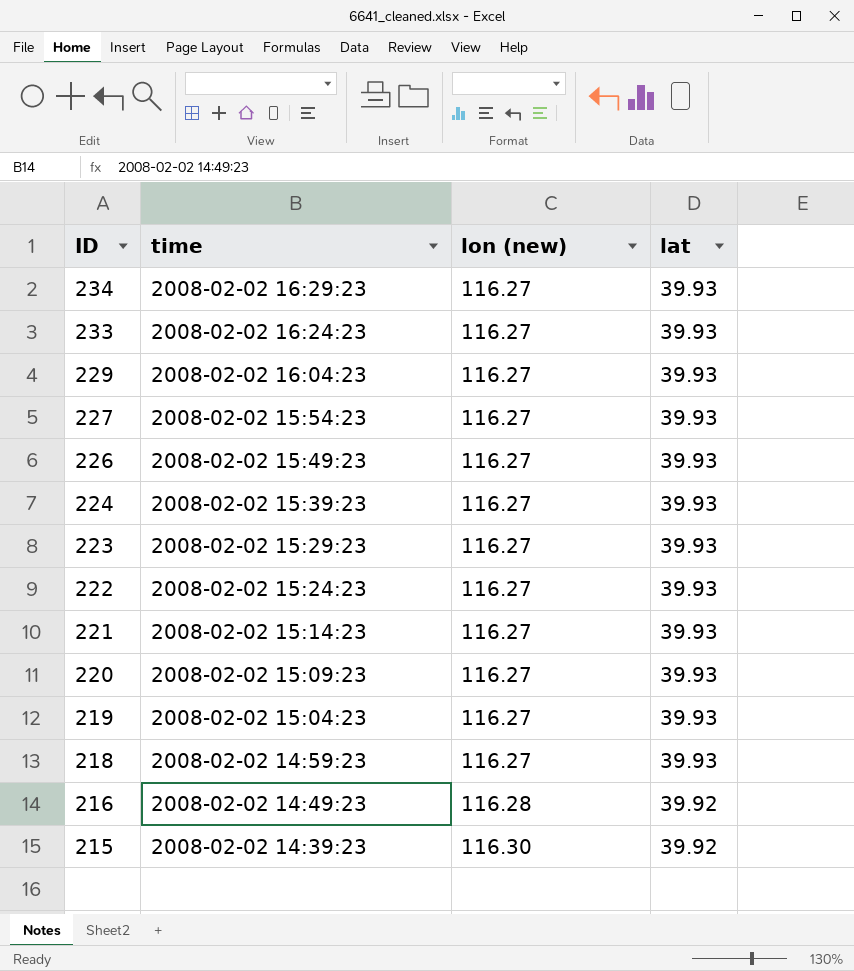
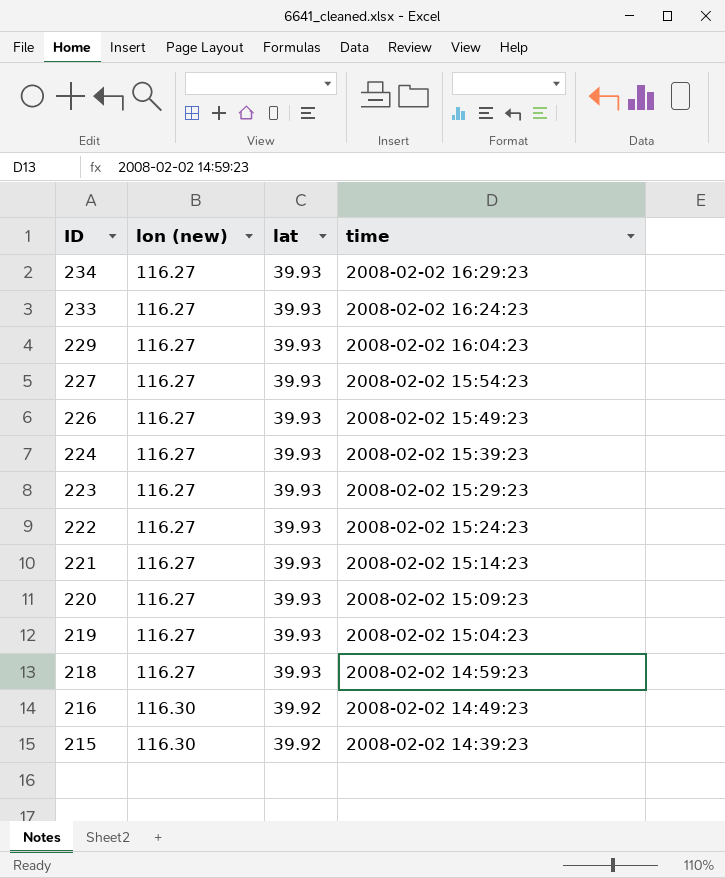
column time | position: 2 -> 4
216 | lon (new): 116.28 -> 116.30

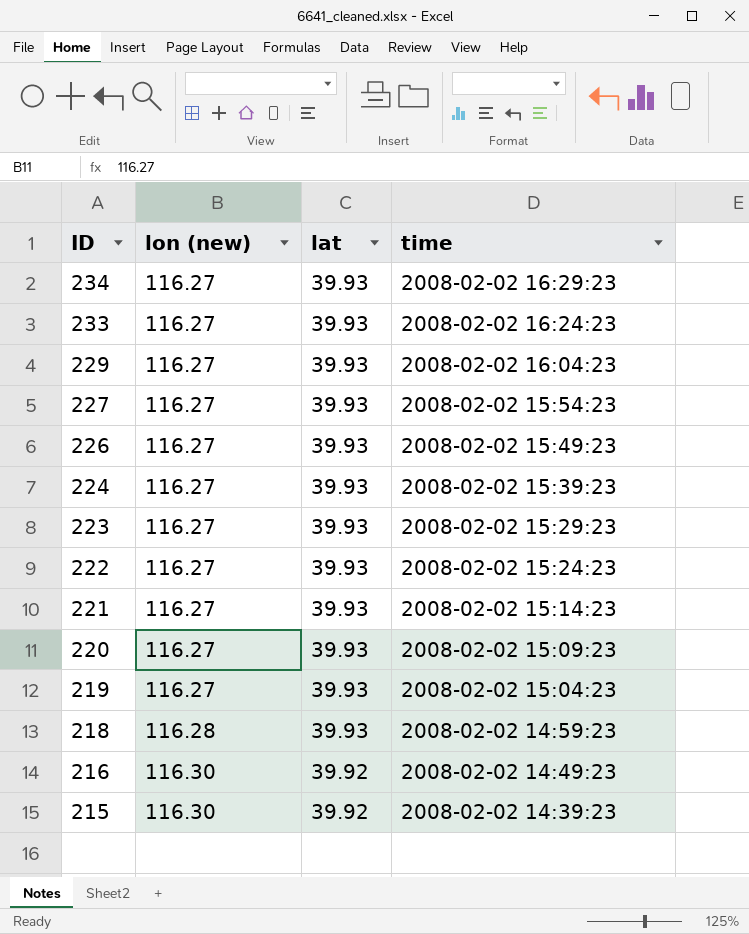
218 | lon (new): 116.27 -> 116.28

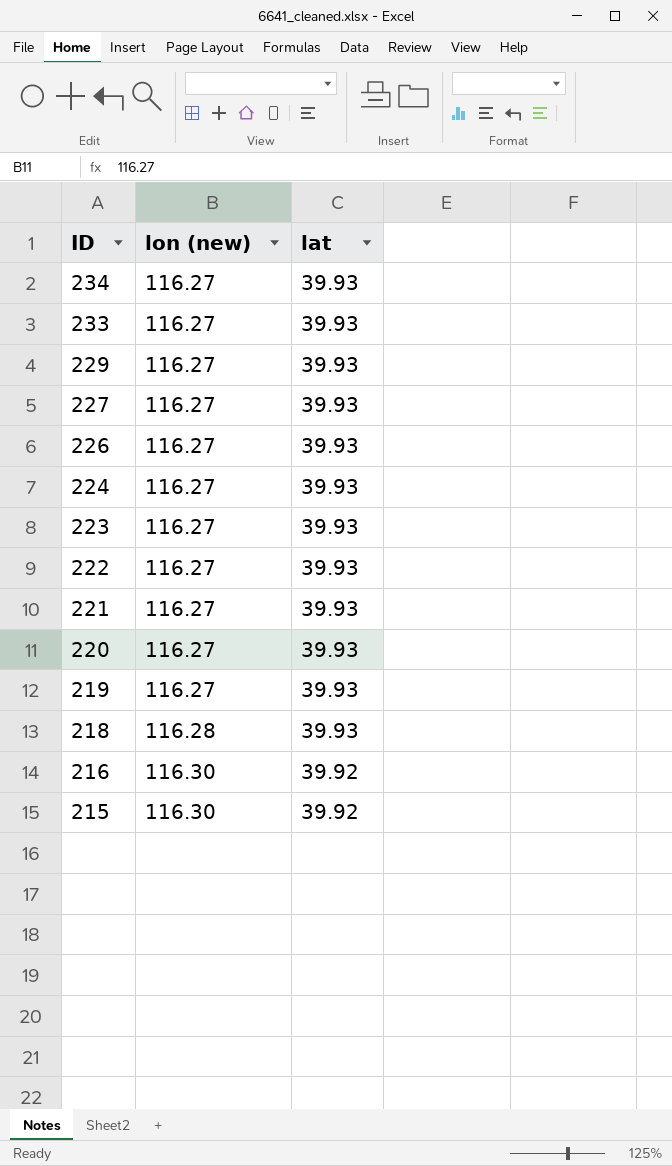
column time | position: 4 -> none

